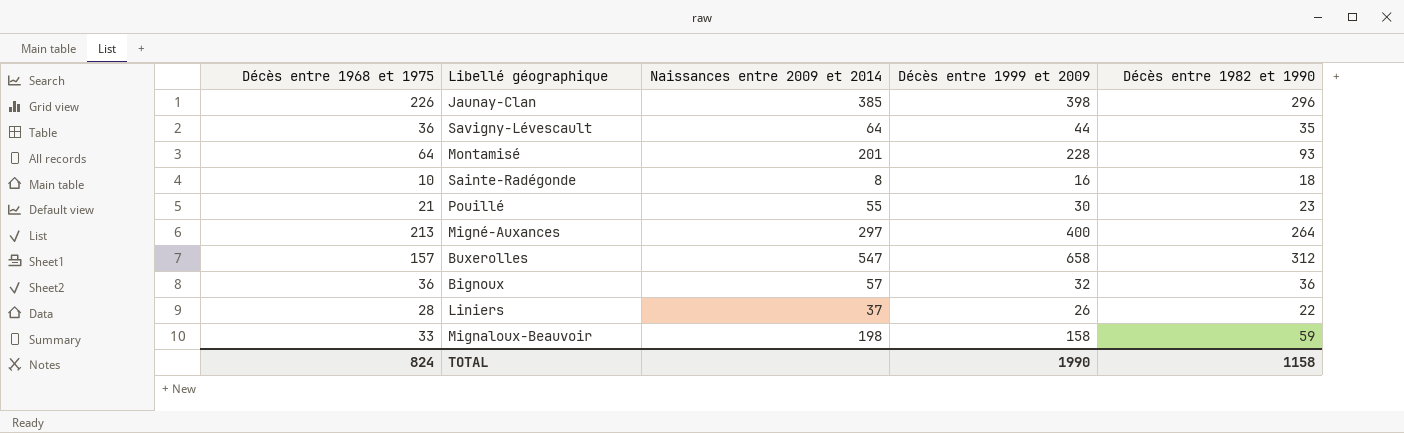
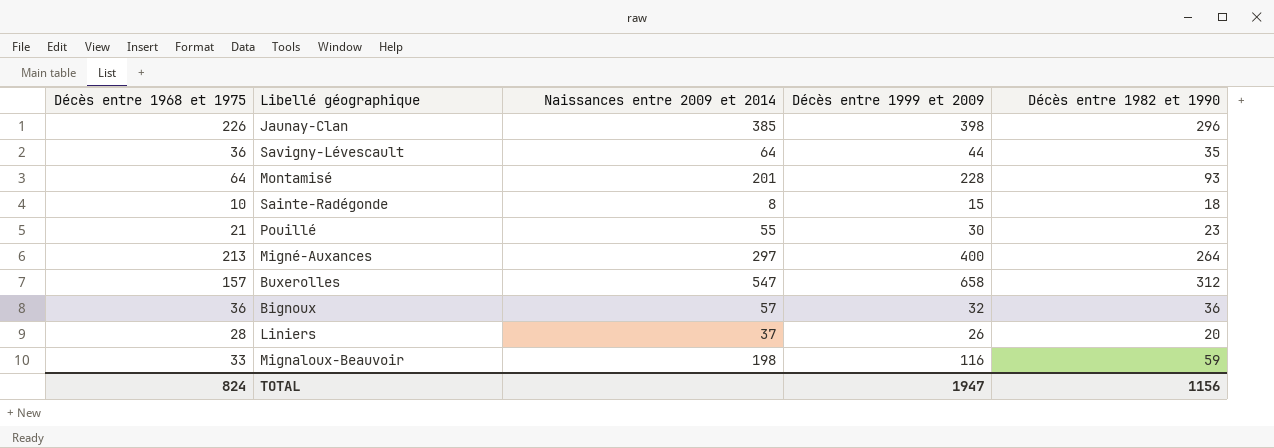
Sainte-Radégonde | Décès entre 1999 et 2009: 16 -> 15
Liniers | Décès entre 1982 et 1990: 22 -> 20
Mignaloux-Beauvoir | Décès entre 1999 et 2009: 158 -> 116
TOTAL | Décès entre 1999 et 2009: 1990 -> 1947
TOTAL | Décès entre 1982 et 1990: 1158 -> 1156

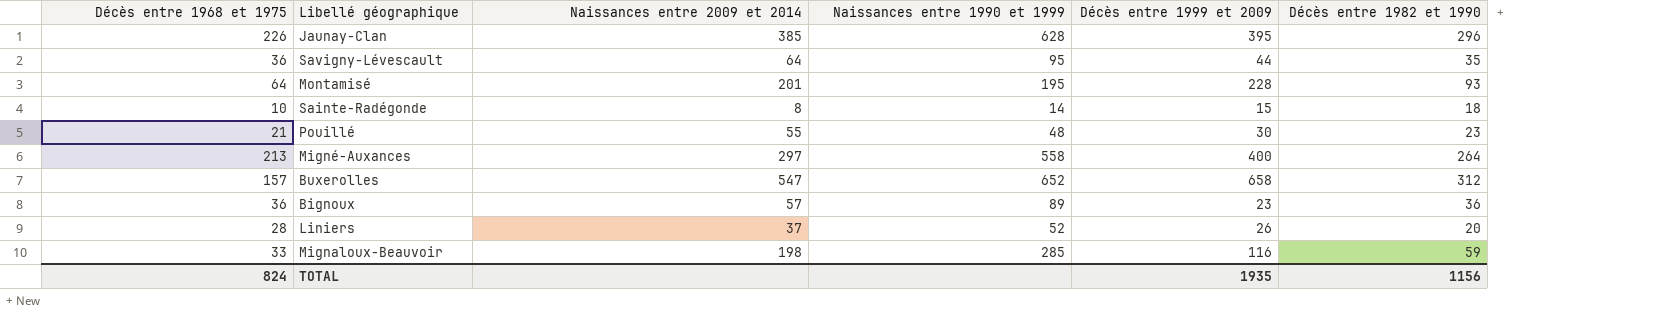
column Naissances entre 1990 et 1999 | position: none -> 4
Jaunay-Clan | Décès entre 1999 et 2009: 398 -> 395
Bignoux | Décès entre 1999 et 2009: 32 -> 23
TOTAL | Décès entre 1999 et 2009: 1947 -> 1935

